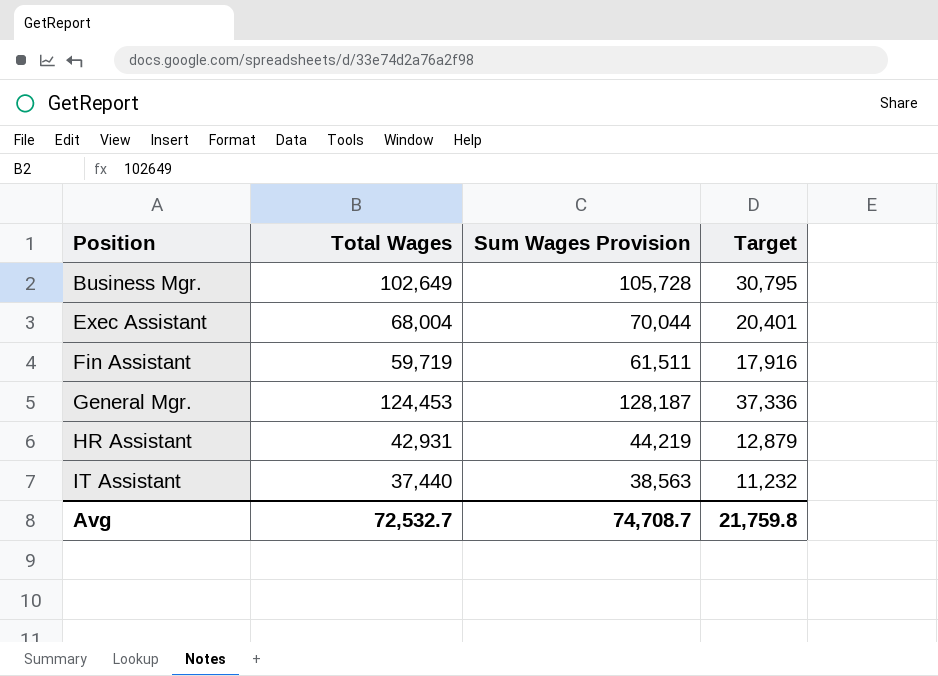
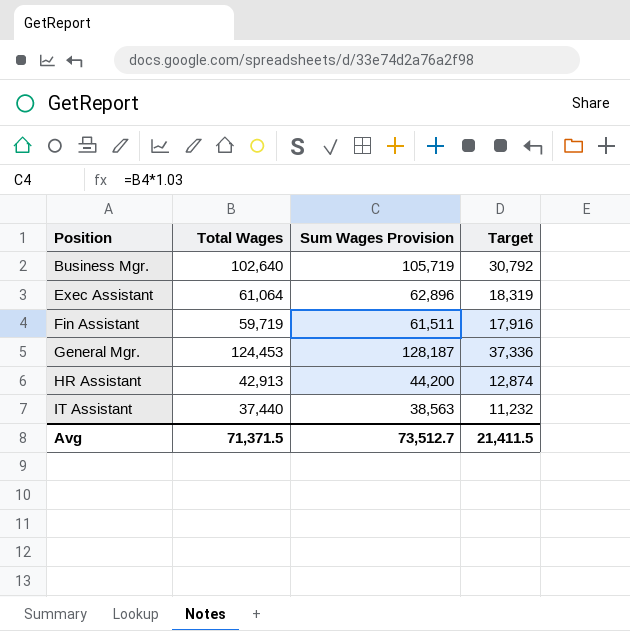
Business Mgr. | Total Wages: 102,649 -> 102,640
Business Mgr. | Sum Wages Provision: 105,728 -> 105,719
Business Mgr. | Target: 30,795 -> 30,792
Exec Assistant | Total Wages: 68,004 -> 61,064
Exec Assistant | Sum Wages Provision: 70,044 -> 62,896
Exec Assistant | Target: 20,401 -> 18,319
HR Assistant | Total Wages: 42,931 -> 42,913
HR Assistant | Sum Wages Provision: 44,219 -> 44,200
HR Assistant | Target: 12,879 -> 12,874
Avg | Total Wages: 72,532.7 -> 71,371.5
Avg | Sum Wages Provision: 74,708.7 -> 73,512.7
Avg | Target: 21,759.8 -> 21,411.5

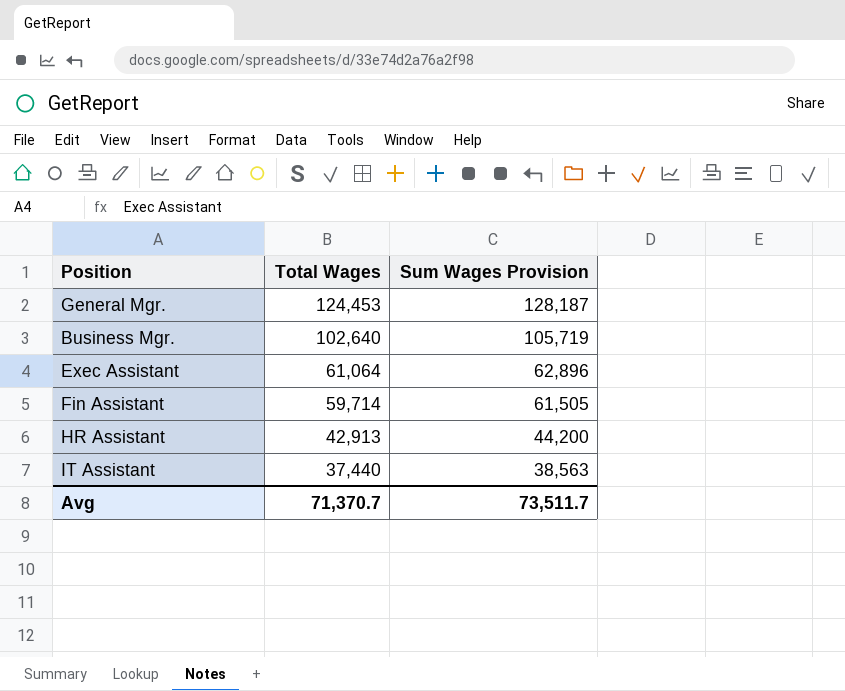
row order: Position ascending -> Total Wages descending
column Target | formula: [Total Wages] * 0.3 -> none
Fin Assistant | Total Wages: 59,719 -> 59,714
Fin Assistant | Sum Wages Provision: 61,511 -> 61,505
Avg | Total Wages: 71,371.5 -> 71,370.7
Avg | Sum Wages Provision: 73,512.7 -> 73,511.7

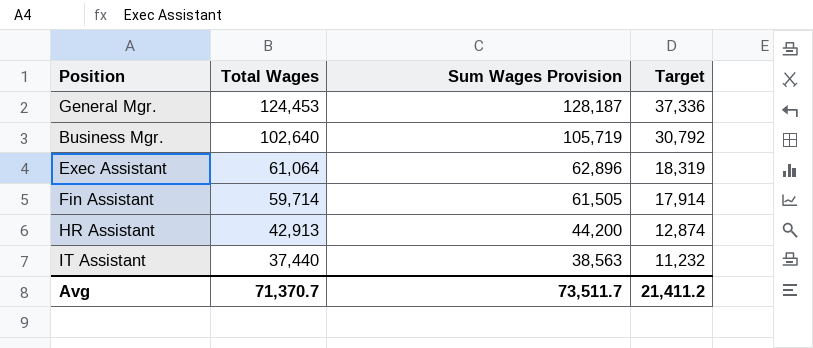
column Target | formula: none -> [Total Wages] * 0.3

